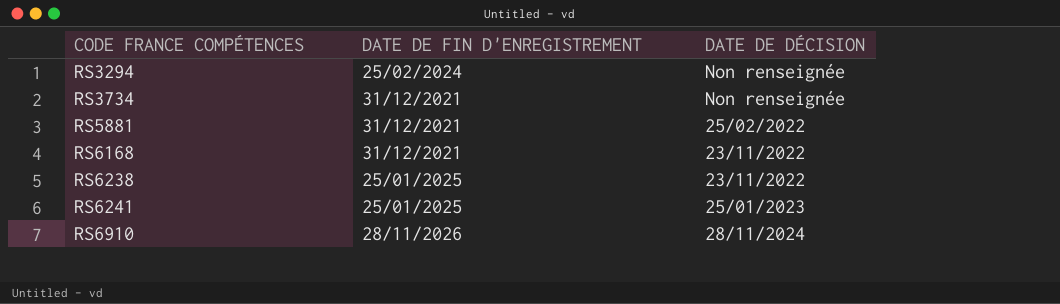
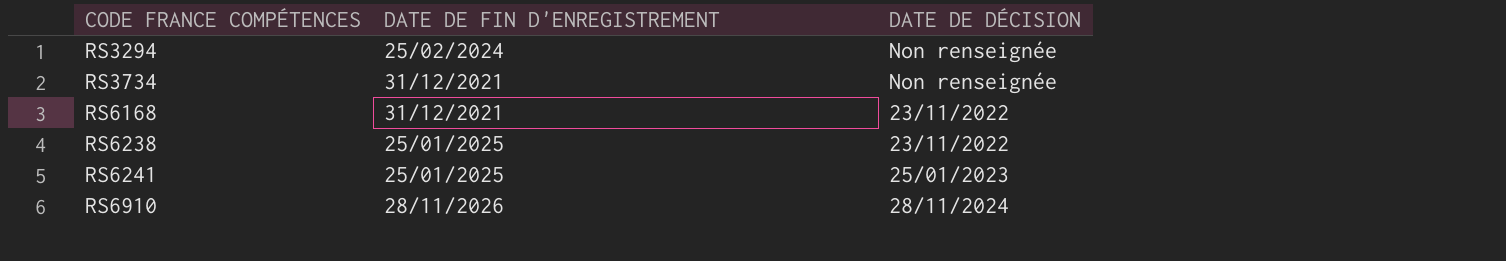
row RS5881: 31/12/2021 | 25/02/2022 -> none

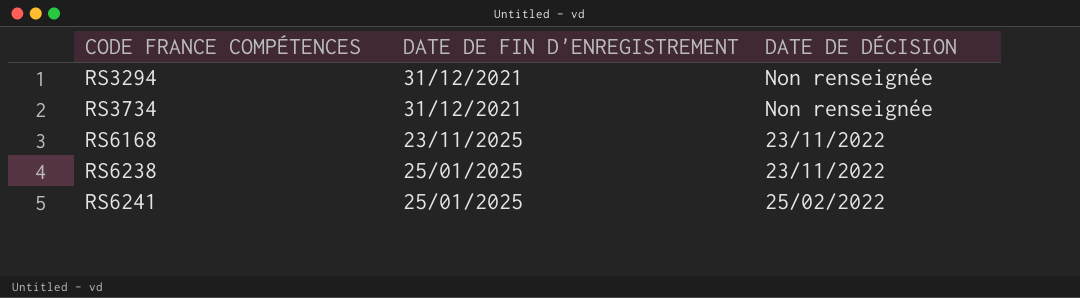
row RS6910: 28/11/2026 | 28/11/2024 -> none
RS3294 | DATE DE FIN D'ENREGISTREMENT: 25/02/2024 -> 31/12/2021
RS6168 | DATE DE FIN D'ENREGISTREMENT: 31/12/2021 -> 23/11/2025
RS6241 | DATE DE DÉCISION: 25/01/2023 -> 25/02/2022

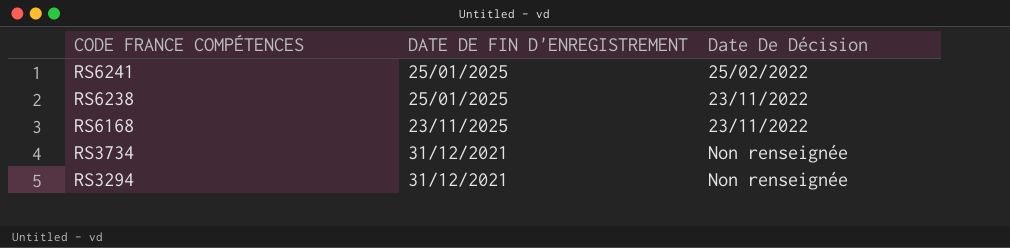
row order: CODE FRANCE COMPÉTENCES ascending -> CODE FRANCE COMPÉTENCES descending
column name: DATE DE DÉCISION -> Date De Décision

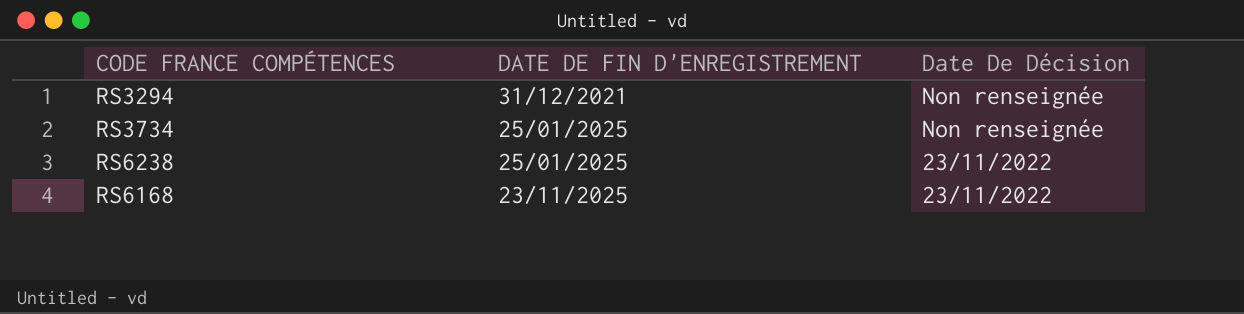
row order: CODE FRANCE COMPÉTENCES descending -> DATE DE FIN D'ENREGISTREMENT ascending
row RS6241: 25/01/2025 | 25/02/2022 -> none
RS3734 | DATE DE FIN D'ENREGISTREMENT: 31/12/2021 -> 25/01/2025

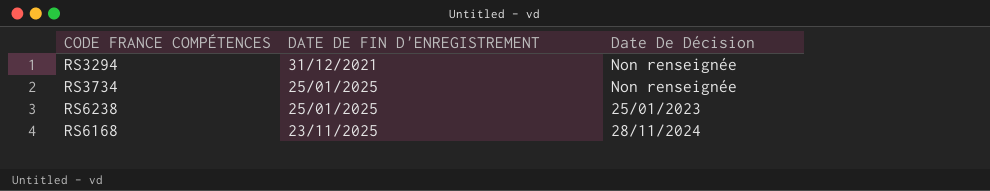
RS6238 | Date De Décision: 23/11/2022 -> 25/01/2023
RS6168 | Date De Décision: 23/11/2022 -> 28/11/2024

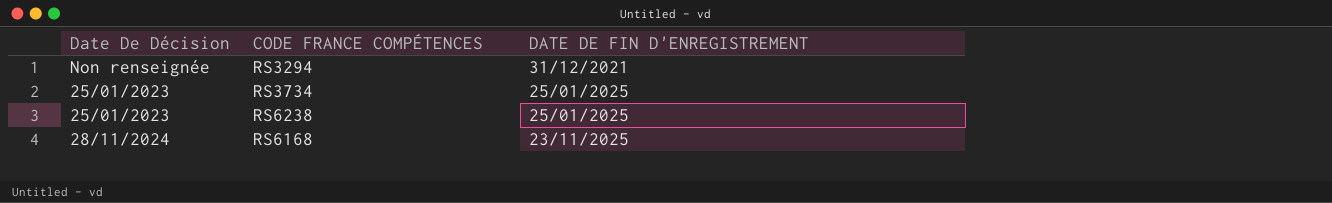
column Date De Décision | position: 3 -> 1
RS3734 | Date De Décision: Non renseignée -> 25/01/2023

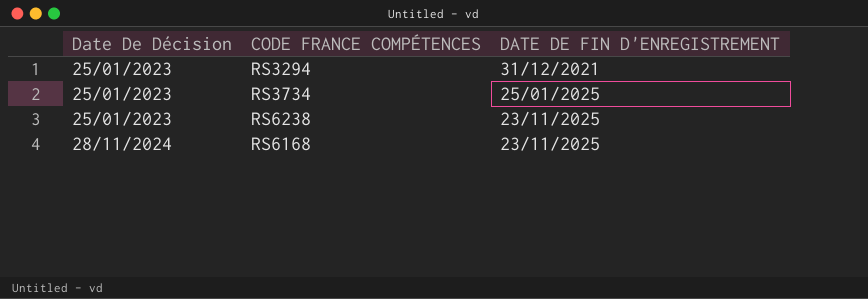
RS3294 | Date De Décision: Non renseignée -> 25/01/2023
RS6238 | DATE DE FIN D'ENREGISTREMENT: 25/01/2025 -> 23/11/2025

